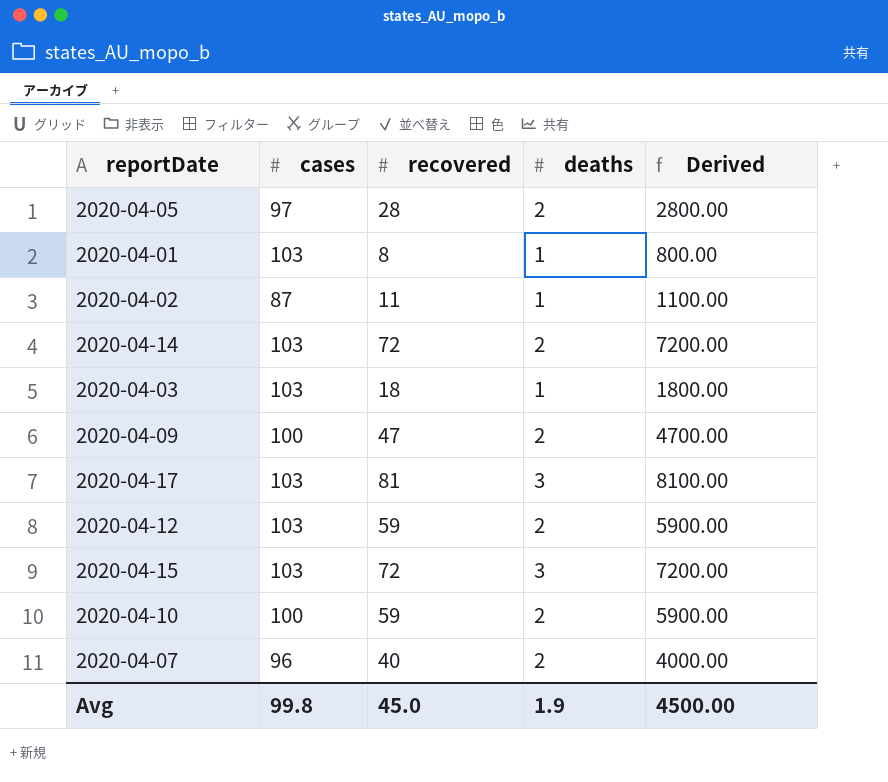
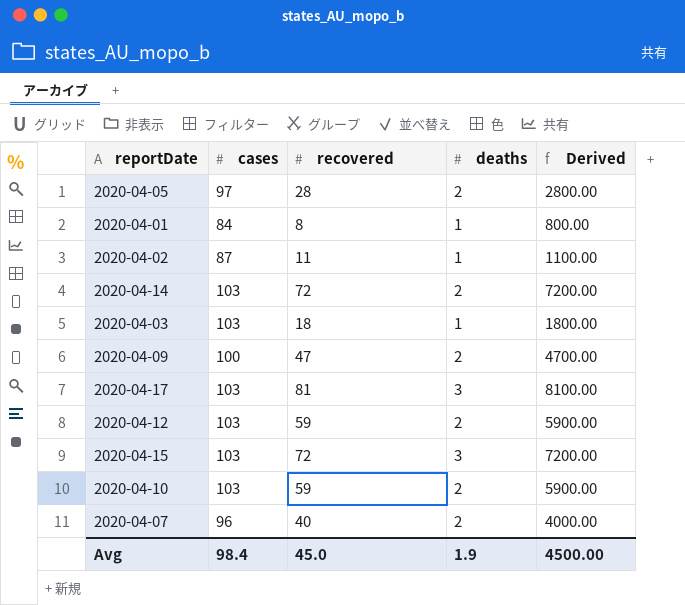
2020-04-01 | cases: 103 -> 84
2020-04-10 | cases: 100 -> 103
Avg | cases: 99.8 -> 98.4

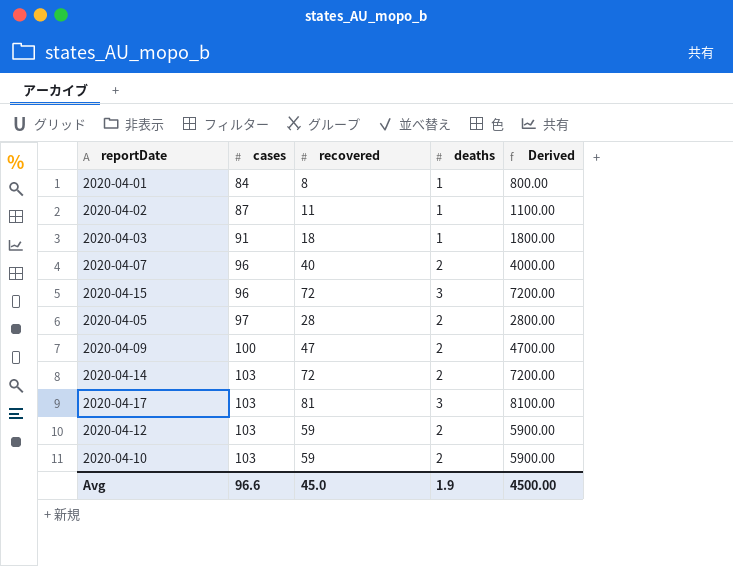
row order: none -> cases ascending
2020-04-03 | cases: 103 -> 91
2020-04-15 | cases: 103 -> 96
Avg | cases: 98.4 -> 96.6

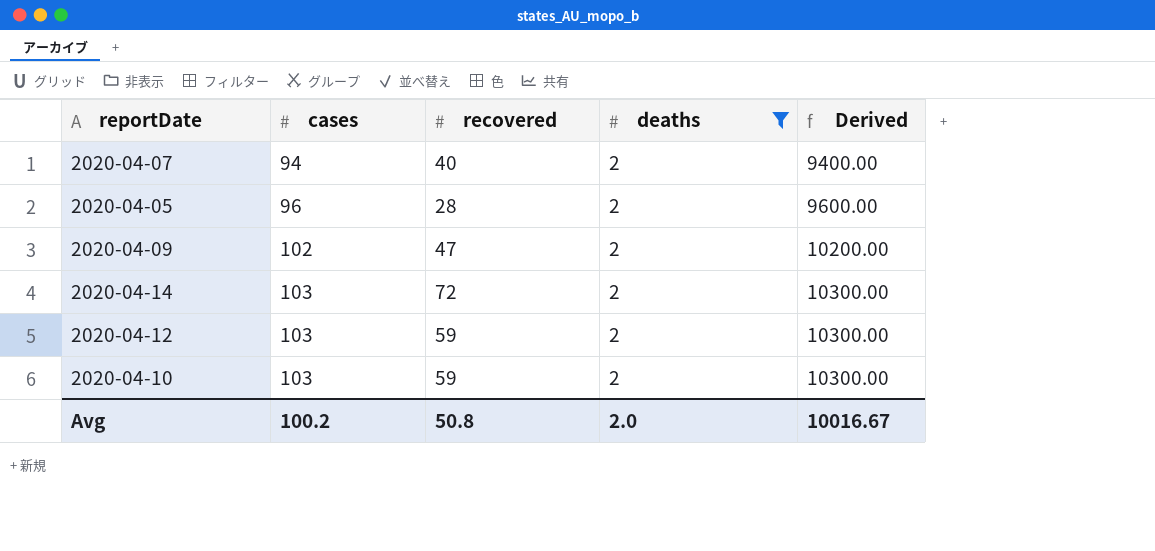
filter: none -> deaths = 2
column Derived | formula: [recovered] * 100 -> [cases] * 100
2020-04-07 | cases: 96 -> 94
2020-04-05 | cases: 97 -> 96
2020-04-09 | cases: 100 -> 102
Avg | cases: 96.6 -> 100.2
Avg | recovered: 45.0 -> 50.8
Avg | deaths: 1.9 -> 2.0
Avg | Derived: 4500.00 -> 10016.67

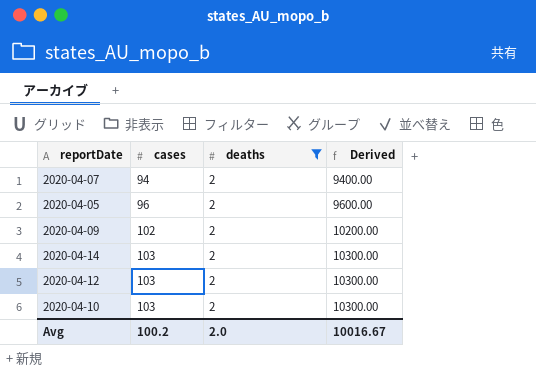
column recovered | position: 3 -> none

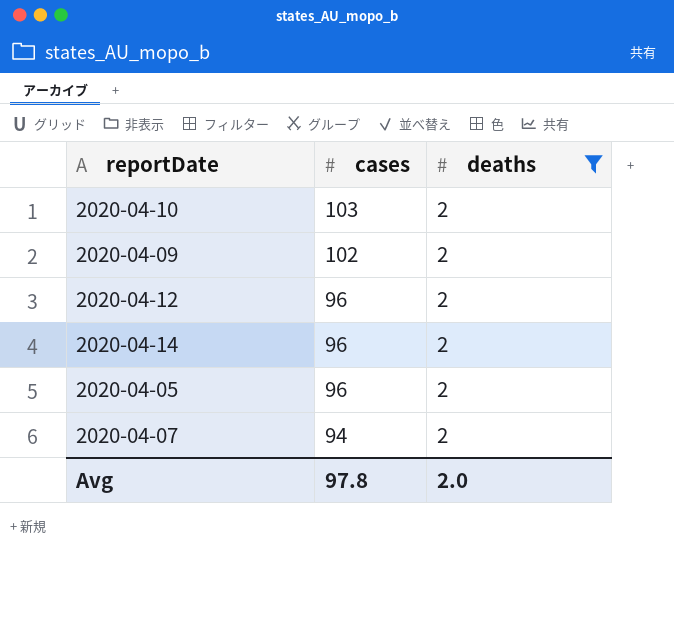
row order: cases ascending -> cases descending
column Derived | formula: [cases] * 100 -> none
2020-04-12 | cases: 103 -> 96
2020-04-14 | cases: 103 -> 96
Avg | cases: 100.2 -> 97.8

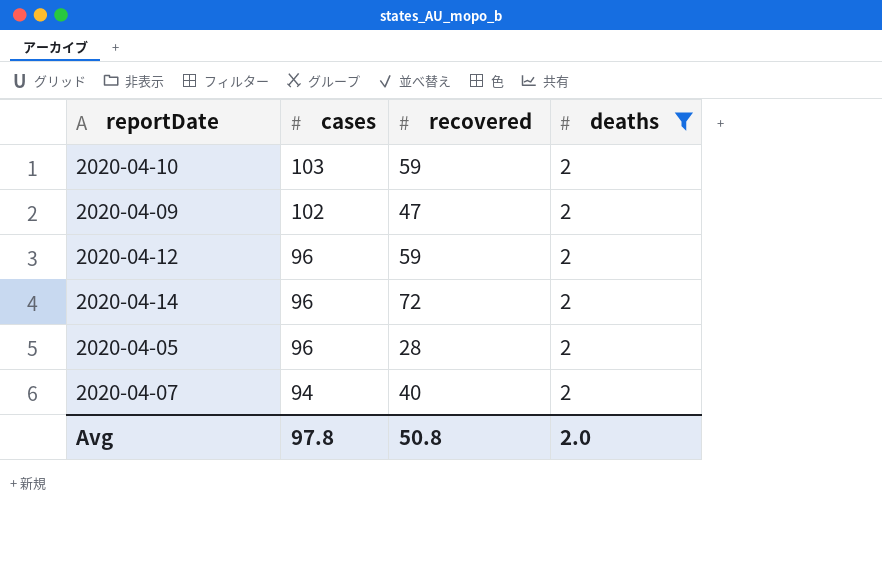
column recovered | position: none -> 3

